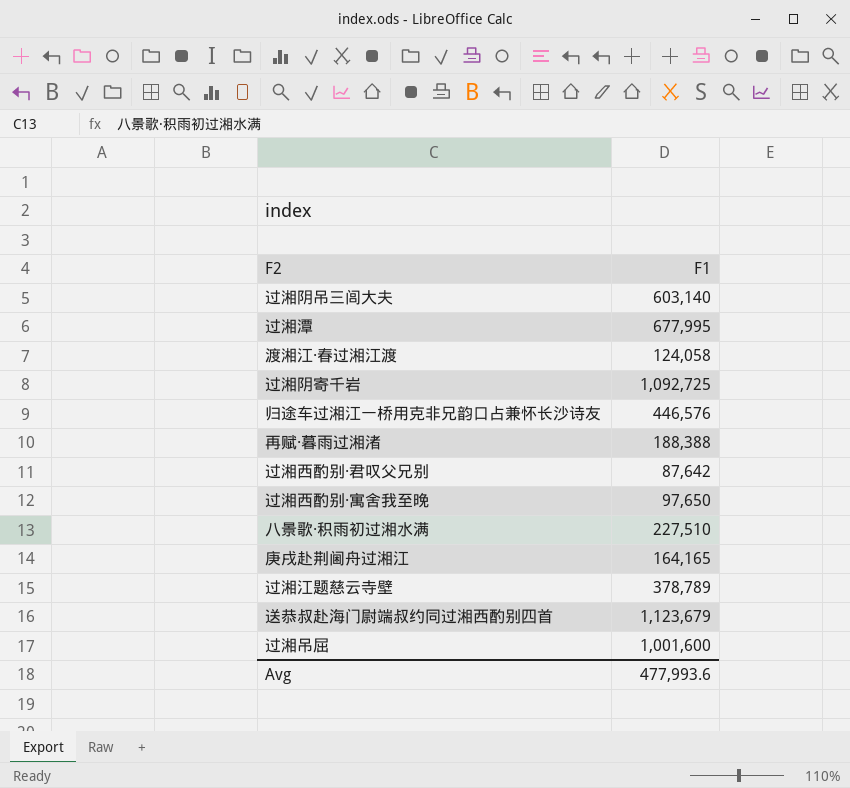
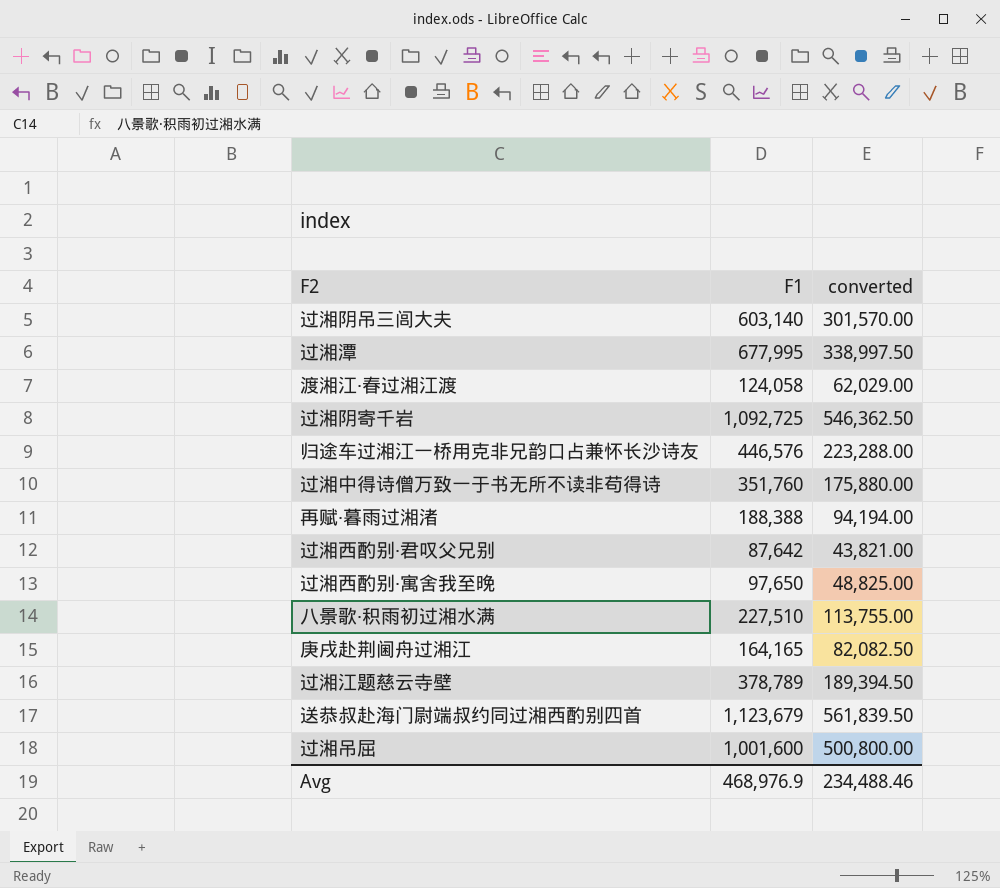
column converted | formula: none -> [F1] * 0.5
row 过湘中得诗僧万致一于书无所不读非苟得诗: none -> 351,760 | 175,880.00
Avg | F1: 477,993.6 -> 468,976.9

